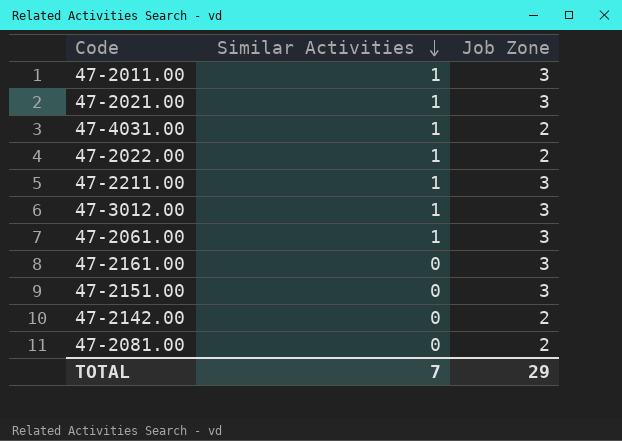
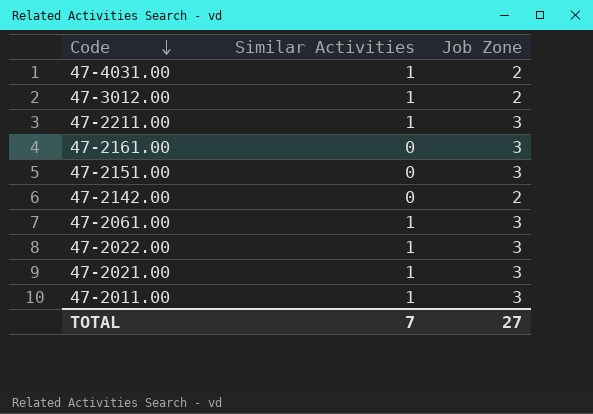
row order: Similar Activities descending -> Code descending
row 47-2081.00: 0 | 2 -> none
47-3012.00 | Job Zone: 3 -> 2
47-2022.00 | Job Zone: 2 -> 3
TOTAL | Job Zone: 29 -> 27

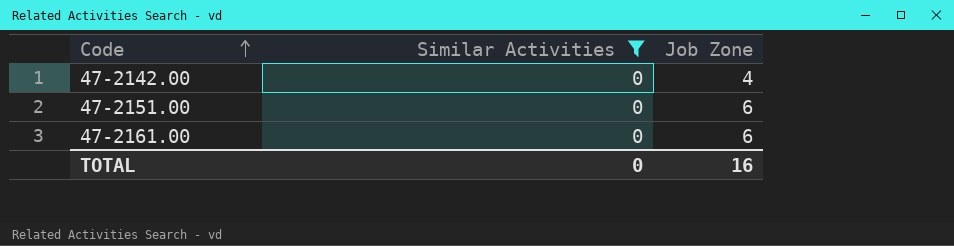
filter: none -> Similar Activities = 0
row order: Code descending -> Code ascending
47-2142.00 | Job Zone: 2 -> 4
47-2151.00 | Job Zone: 3 -> 6
47-2161.00 | Job Zone: 3 -> 6
TOTAL | Similar Activities: 7 -> 0
TOTAL | Job Zone: 27 -> 16

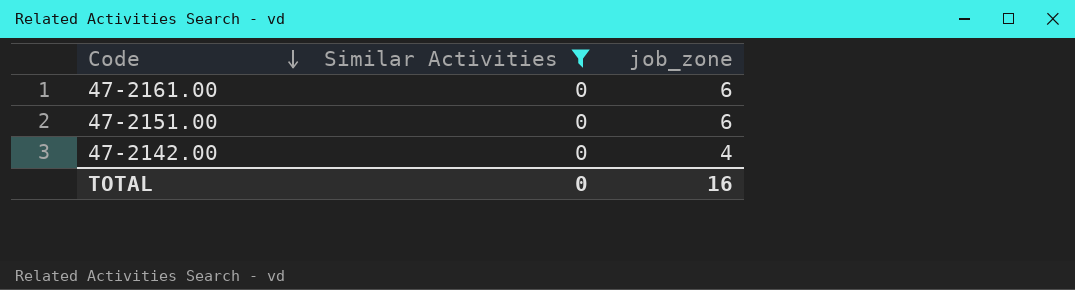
row order: Code ascending -> Code descending
column name: Job Zone -> job_zone

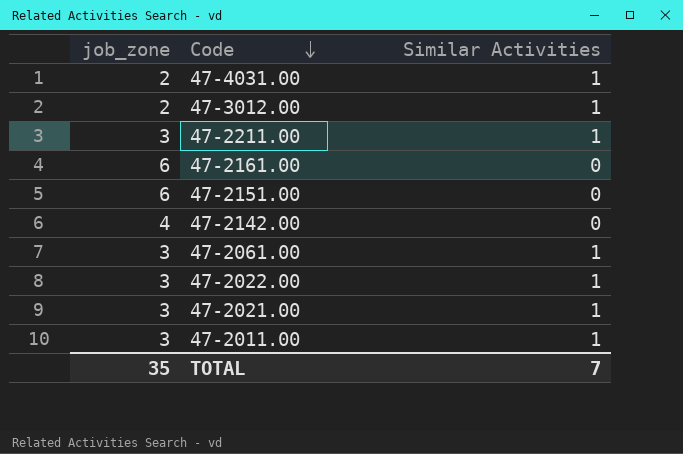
filter: Similar Activities = 0 -> none
column job_zone | position: 3 -> 1
TOTAL | job_zone: 16 -> 35
TOTAL | Similar Activities: 0 -> 7

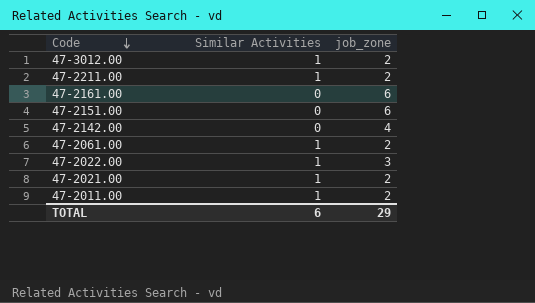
column job_zone | position: 1 -> 3
row 47-4031.00: 2 | 1 -> none
47-2211.00 | job_zone: 3 -> 2
47-2061.00 | job_zone: 3 -> 2
47-2021.00 | job_zone: 3 -> 2
47-2011.00 | job_zone: 3 -> 2
TOTAL | Similar Activities: 7 -> 6
TOTAL | job_zone: 35 -> 29

